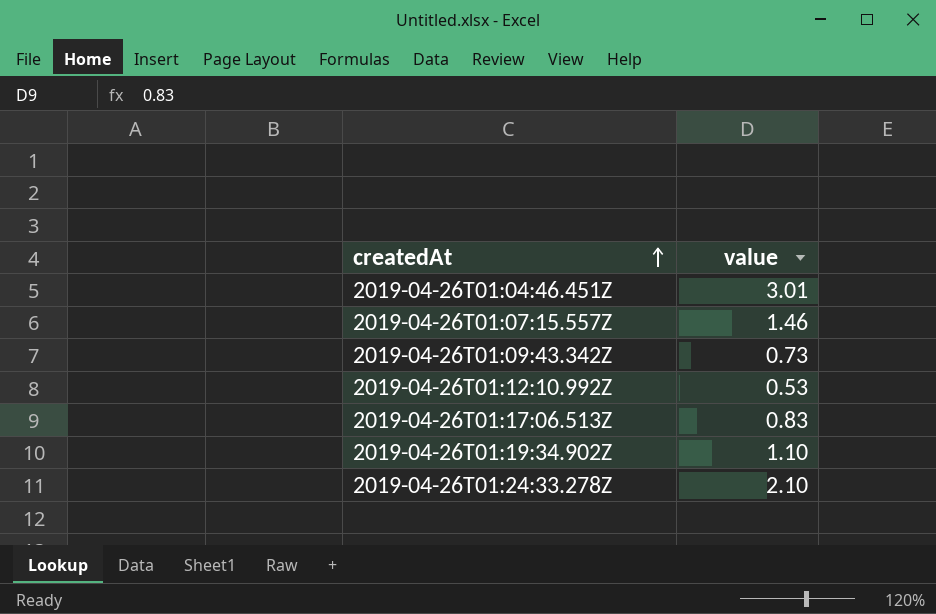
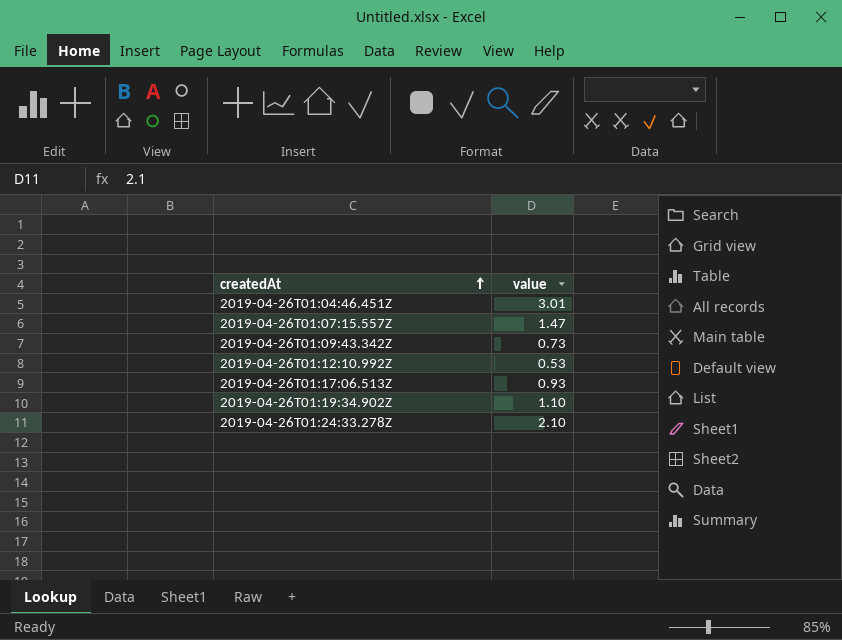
2019-04-26T01:07:15.557Z | value: 1.46 -> 1.47
2019-04-26T01:17:06.513Z | value: 0.83 -> 0.93

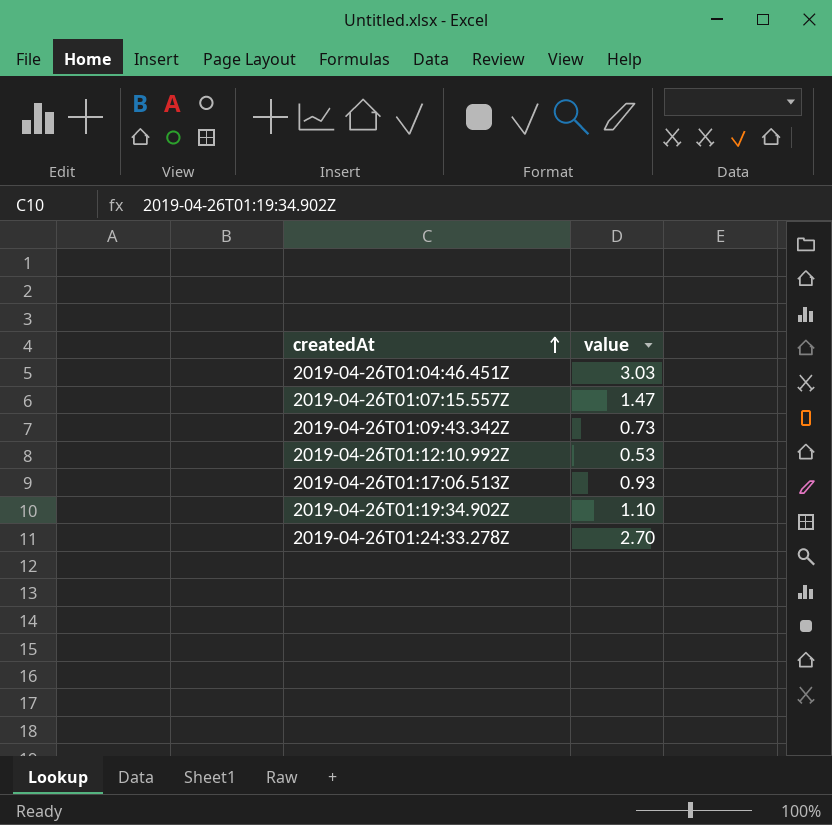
2019-04-26T01:04:46.451Z | value: 3.01 -> 3.03
2019-04-26T01:24:33.278Z | value: 2.10 -> 2.70

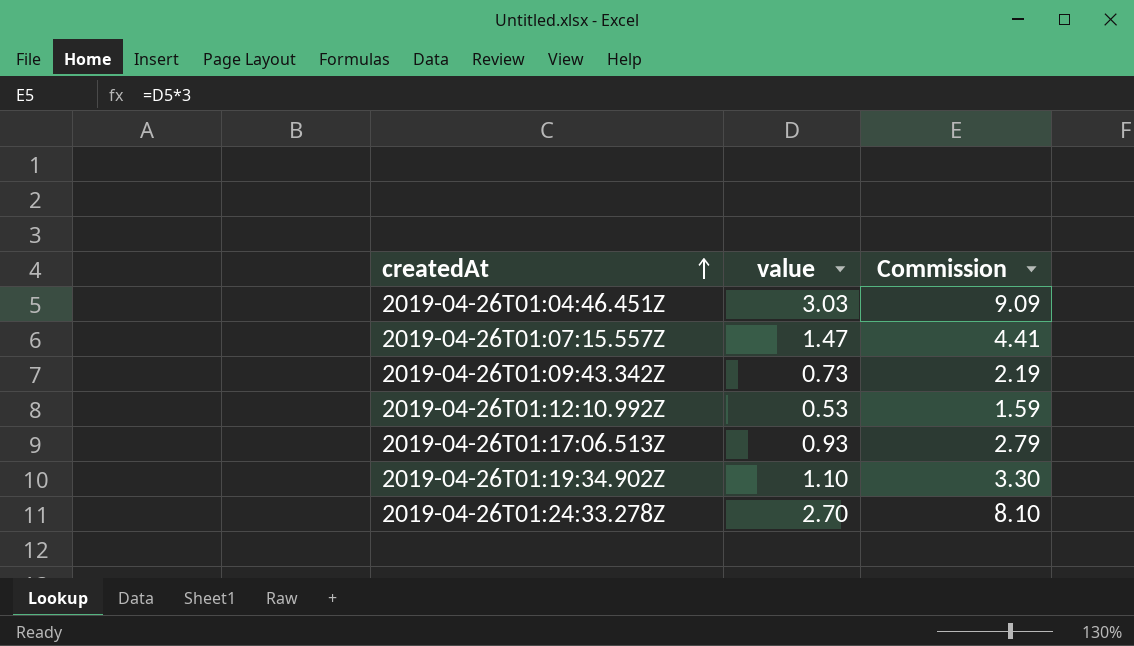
column Commission | formula: none -> [value] * 3

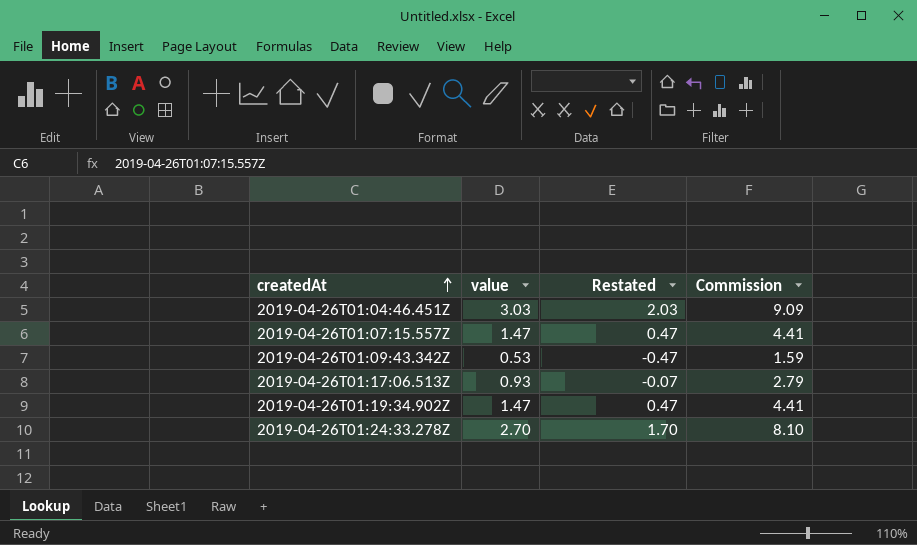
column Restated | formula: none -> [value] - 1
row 2019-04-26T01:12:10.992Z: 0.53 | 1.59 -> none
2019-04-26T01:09:43.342Z | value: 0.73 -> 0.53
2019-04-26T01:09:43.342Z | Commission: 2.19 -> 1.59
2019-04-26T01:19:34.902Z | value: 1.10 -> 1.47
2019-04-26T01:19:34.902Z | Commission: 3.30 -> 4.41

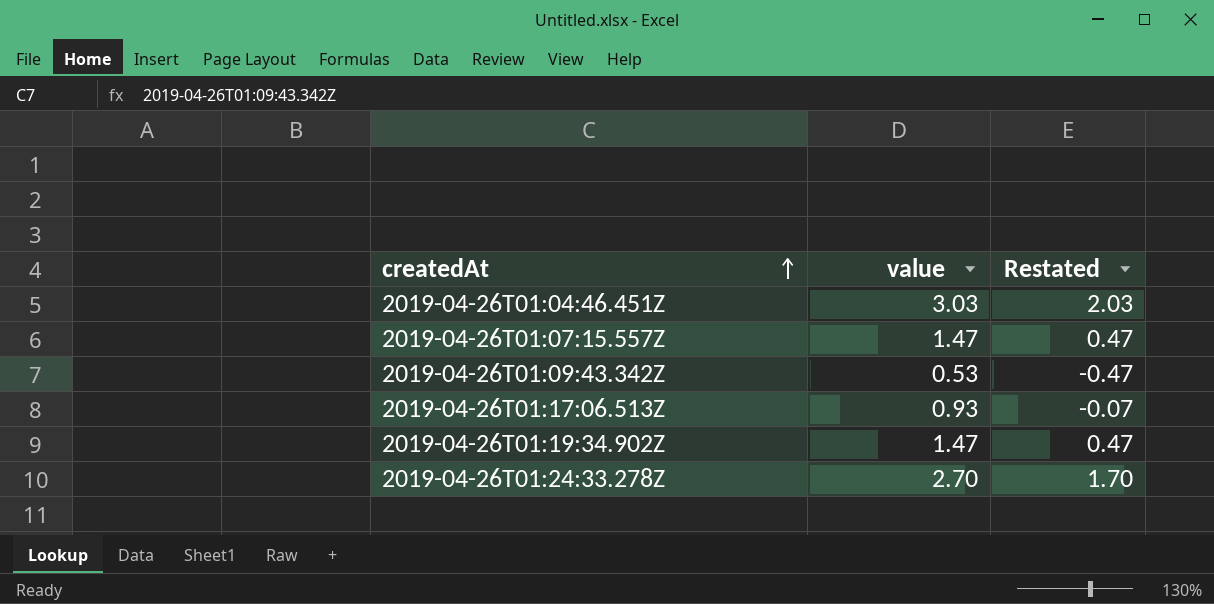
column Commission | formula: [value] * 3 -> none

